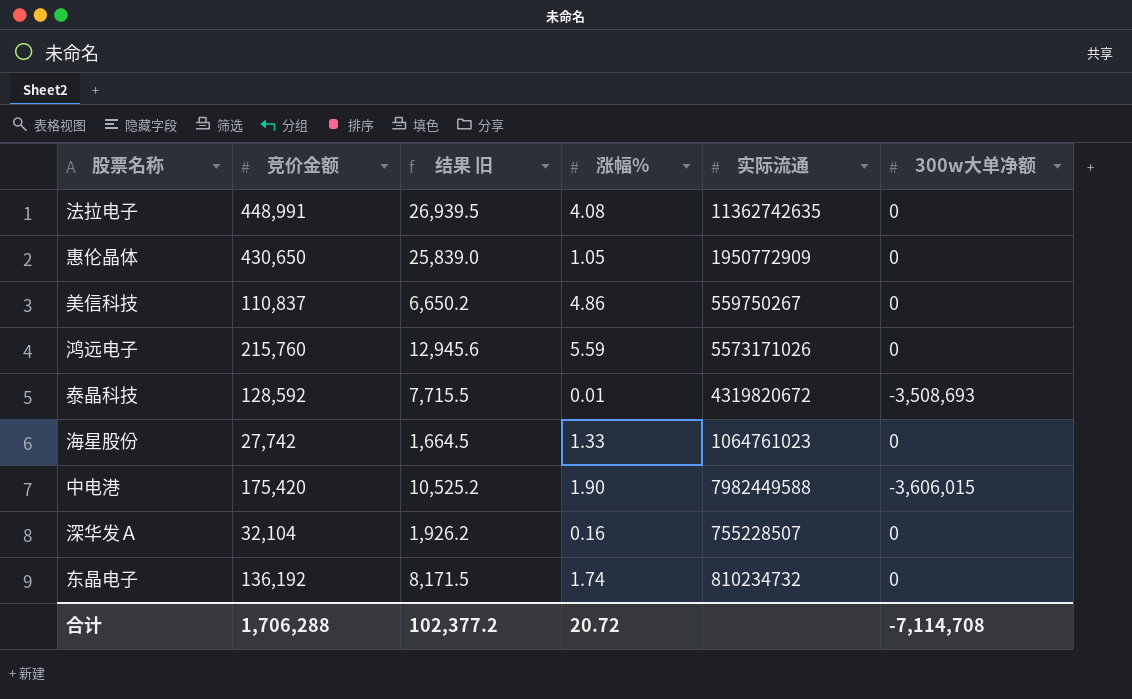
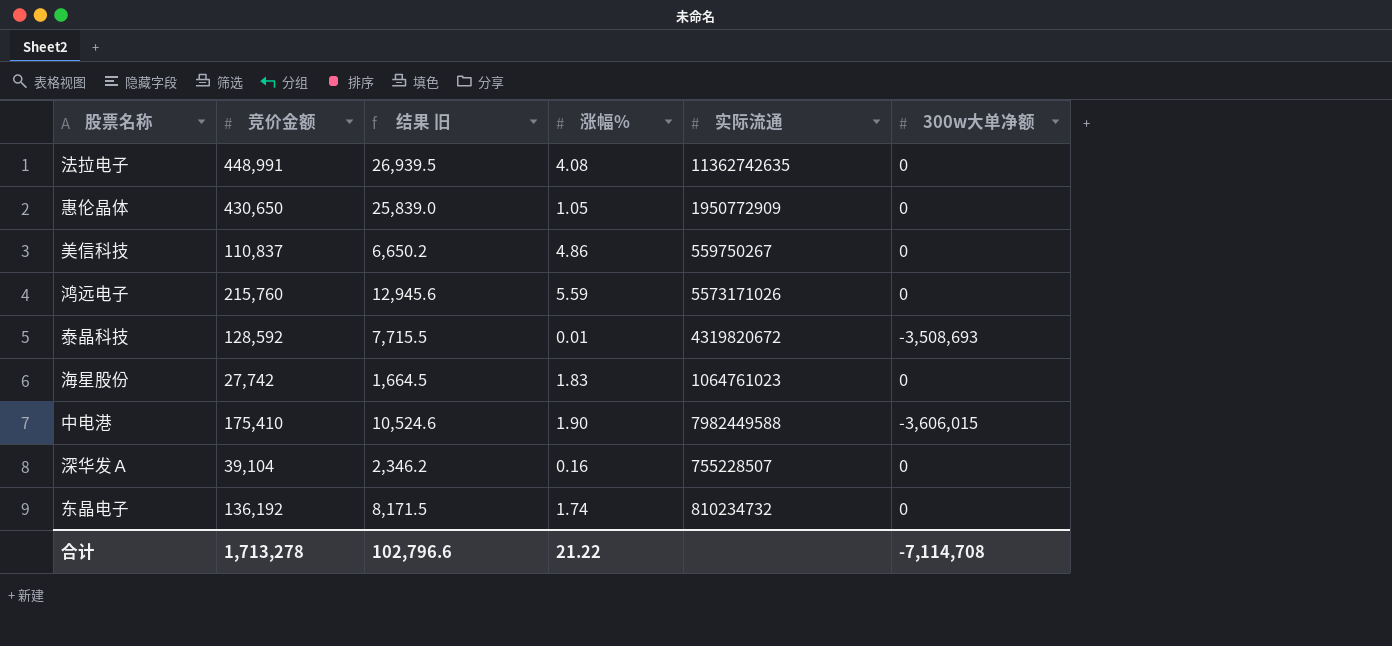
海星股份 | 涨幅%: 1.33 -> 1.83
中电港 | 竞价金额: 175,420 -> 175,410
中电港 | 结果 旧: 10,525.2 -> 10,524.6
深华发Ａ | 竞价金额: 32,104 -> 39,104
深华发Ａ | 结果 旧: 1,926.2 -> 2,346.2
合计 | 竞价金额: 1,706,288 -> 1,713,278
合计 | 结果 旧: 102,377.2 -> 102,796.6
合计 | 涨幅%: 20.72 -> 21.22

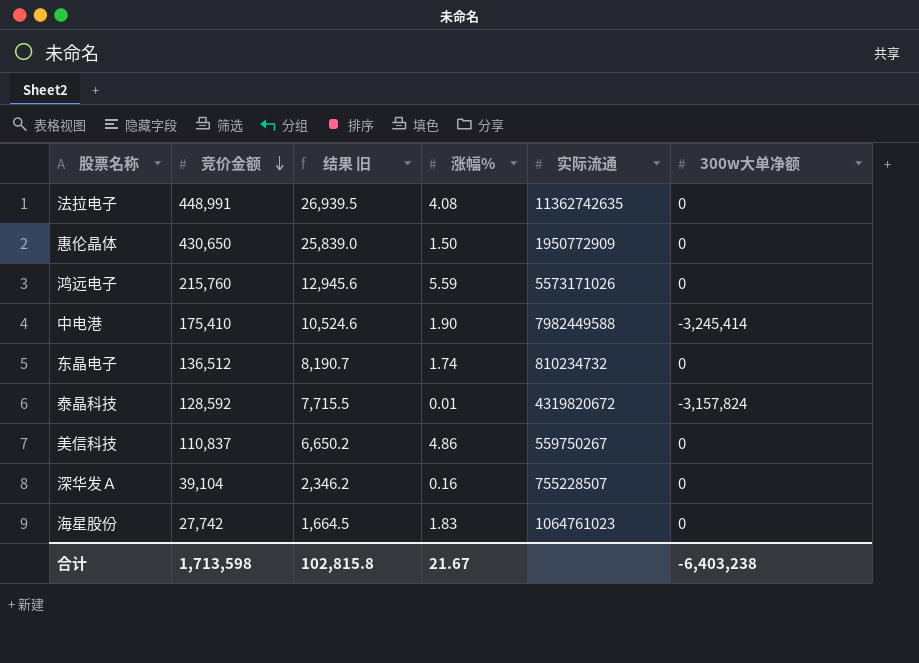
row order: none -> 竞价金额 descending
惠伦晶体 | 涨幅%: 1.05 -> 1.50
中电港 | 300w大单净额: -3,606,015 -> -3,245,414
东晶电子 | 竞价金额: 136,192 -> 136,512
东晶电子 | 结果 旧: 8,171.5 -> 8,190.7
泰晶科技 | 300w大单净额: -3,508,693 -> -3,157,824
合计 | 竞价金额: 1,713,278 -> 1,713,598
合计 | 结果 旧: 102,796.6 -> 102,815.8
合计 | 涨幅%: 21.22 -> 21.67
合计 | 300w大单净额: -7,114,708 -> -6,403,238

